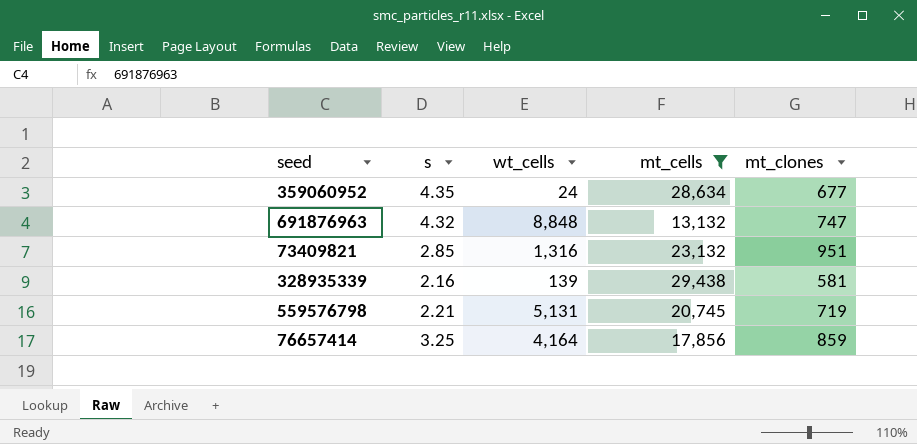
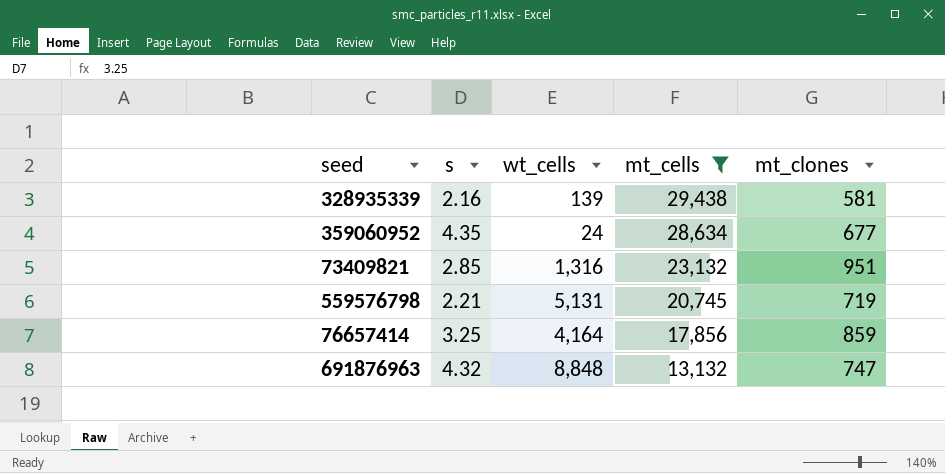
row order: none -> mt_cells descending

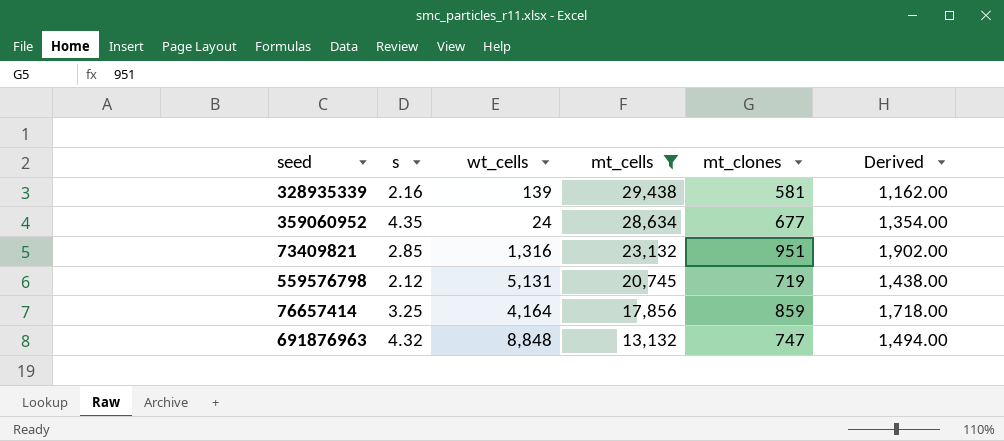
column Derived | formula: none -> [mt_clones] * 2
559576798 | s: 2.21 -> 2.12

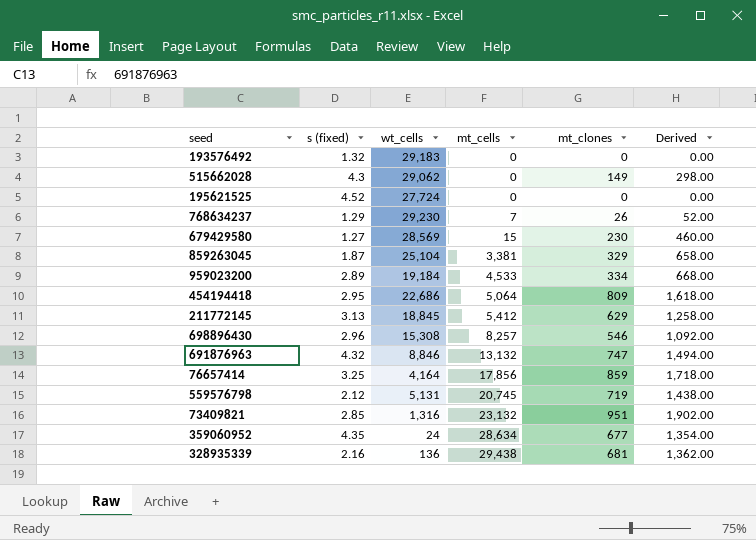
filter: mt_cells >= 13,132 -> none
row order: mt_cells descending -> mt_cells ascending
column name: s -> s (fixed)
691876963 | wt_cells: 8,848 -> 8,846
328935339 | wt_cells: 139 -> 136
328935339 | mt_clones: 581 -> 681
328935339 | Derived: 1,162.00 -> 1,362.00

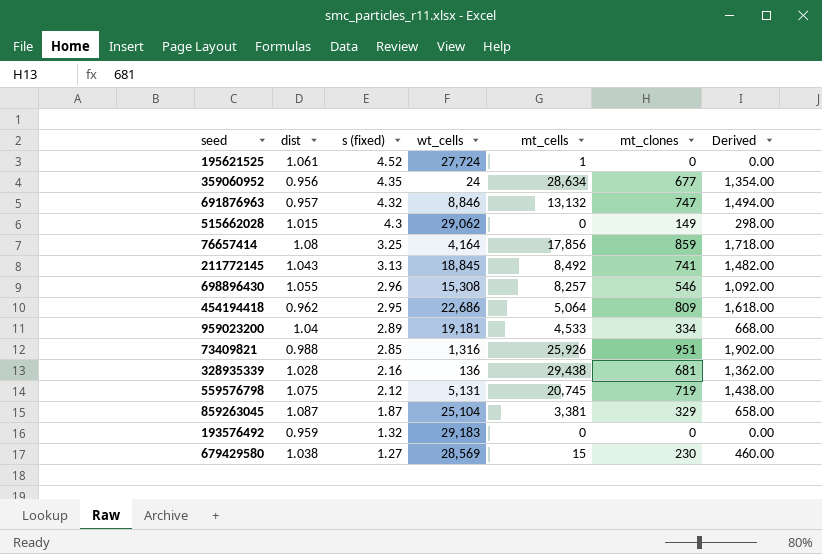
row order: mt_cells ascending -> s (fixed) descending
column dist | position: none -> 2
row 768634237: 1.29 | 29,230 | 7 | 26 | 52.00 -> none
195621525 | mt_cells: 0 -> 1
211772145 | mt_cells: 5,412 -> 8,492
211772145 | mt_clones: 629 -> 741
211772145 | Derived: 1,258.00 -> 1,482.00
959023200 | wt_cells: 19,184 -> 19,181
73409821 | mt_cells: 23,132 -> 25,926

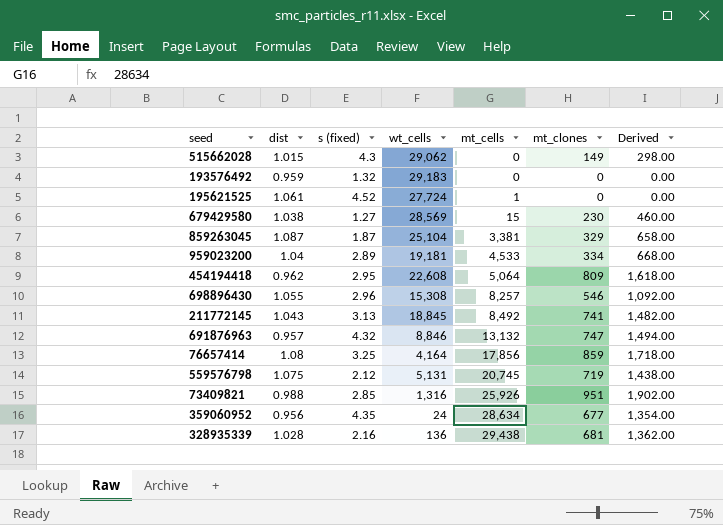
row order: s (fixed) descending -> mt_cells ascending
454194418 | wt_cells: 22,686 -> 22,608

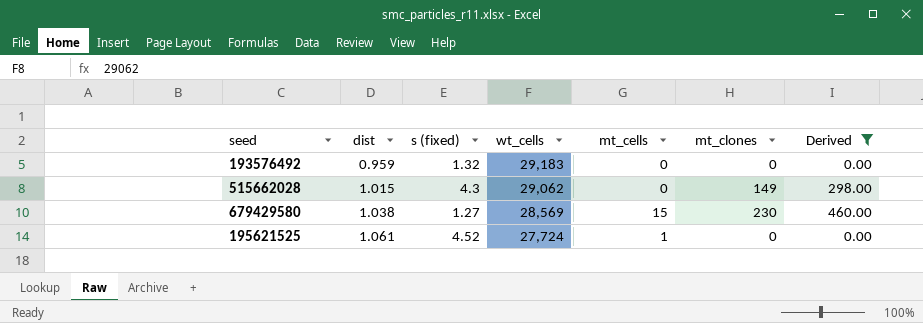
filter: none -> Derived <= 460.00
row order: mt_cells ascending -> dist ascending

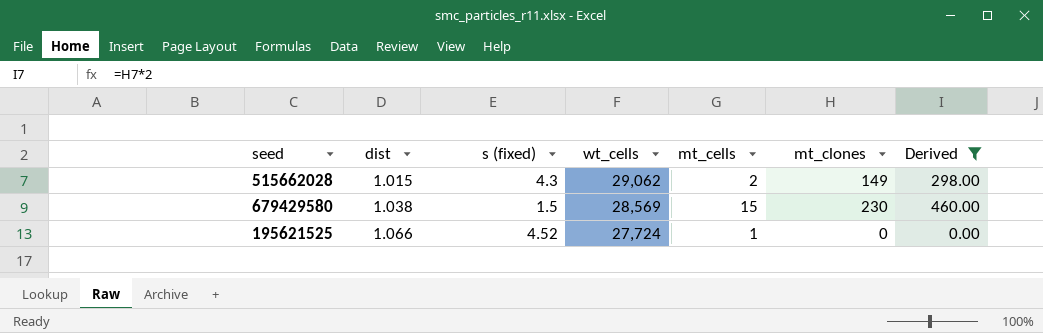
row 193576492: 0.959 | 1.32 | 29,183 | 0 | 0 | 0.00 -> none
515662028 | mt_cells: 0 -> 2
679429580 | s (fixed): 1.27 -> 1.5
195621525 | dist: 1.061 -> 1.066

